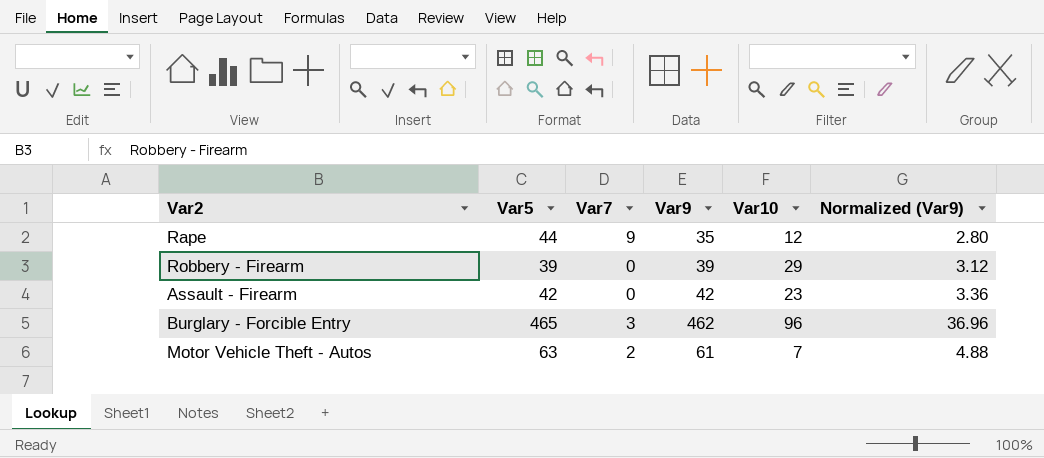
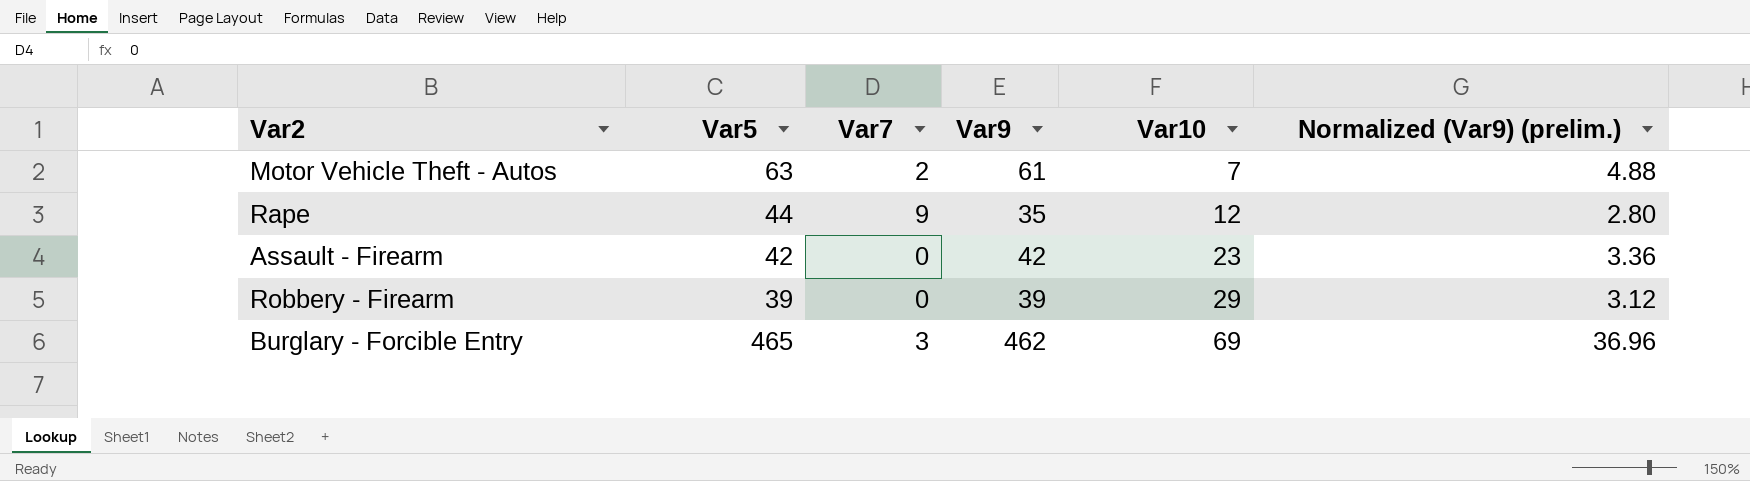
row order: none -> Var10 ascending
column name: Normalized (Var9) -> Normalized (Var9) (prelim.)
Burglary - Forcible Entry | Var10: 96 -> 69

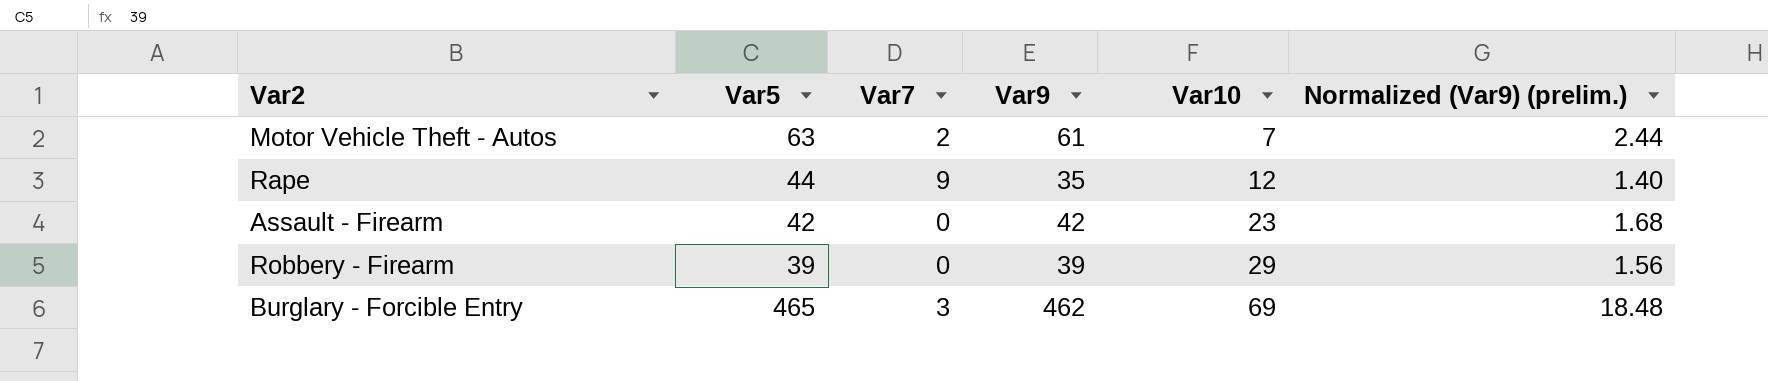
column Normalized (Var9) (prelim.) | formula: [Var9] * 0.08 -> [Var9] * 0.04

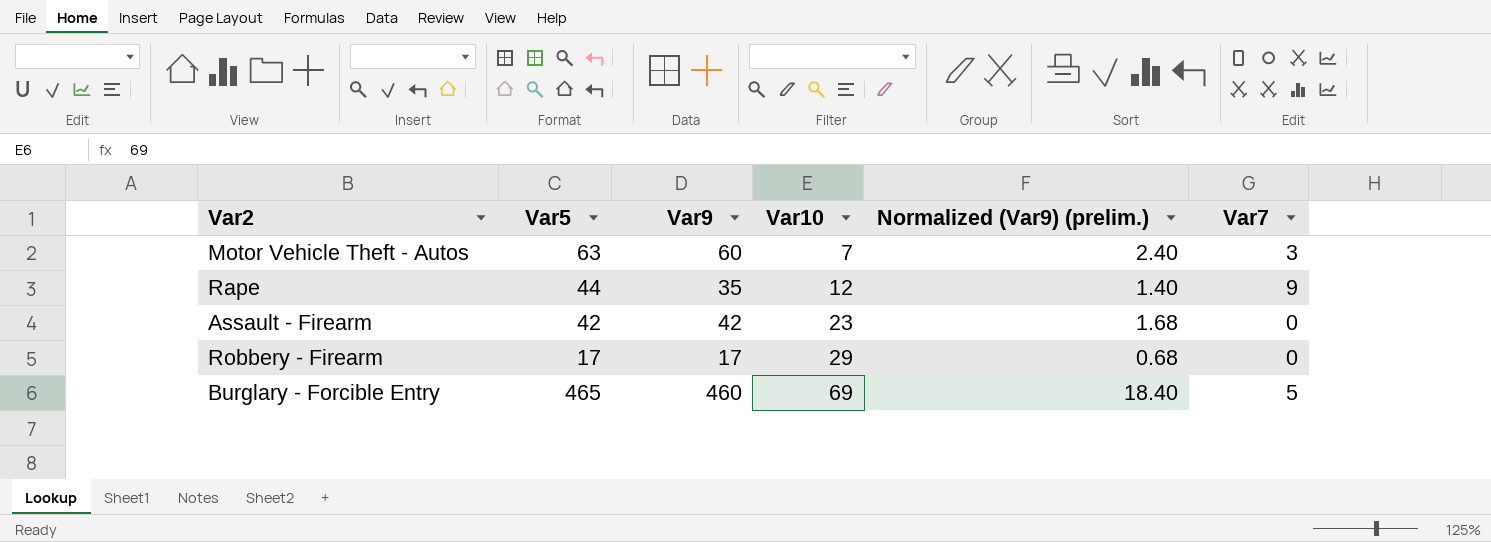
column Var7 | position: 3 -> 6
Motor Vehicle Theft - Autos | Var9: 61 -> 60
Motor Vehicle Theft - Autos | Normalized (Var9) (prelim.): 2.44 -> 2.40
Motor Vehicle Theft - Autos | Var7: 2 -> 3
Robbery - Firearm | Var5: 39 -> 17
Robbery - Firearm | Var9: 39 -> 17
Robbery - Firearm | Normalized (Var9) (prelim.): 1.56 -> 0.68
Burglary - Forcible Entry | Var9: 462 -> 460
Burglary - Forcible Entry | Normalized (Var9) (prelim.): 18.48 -> 18.40
Burglary - Forcible Entry | Var7: 3 -> 5

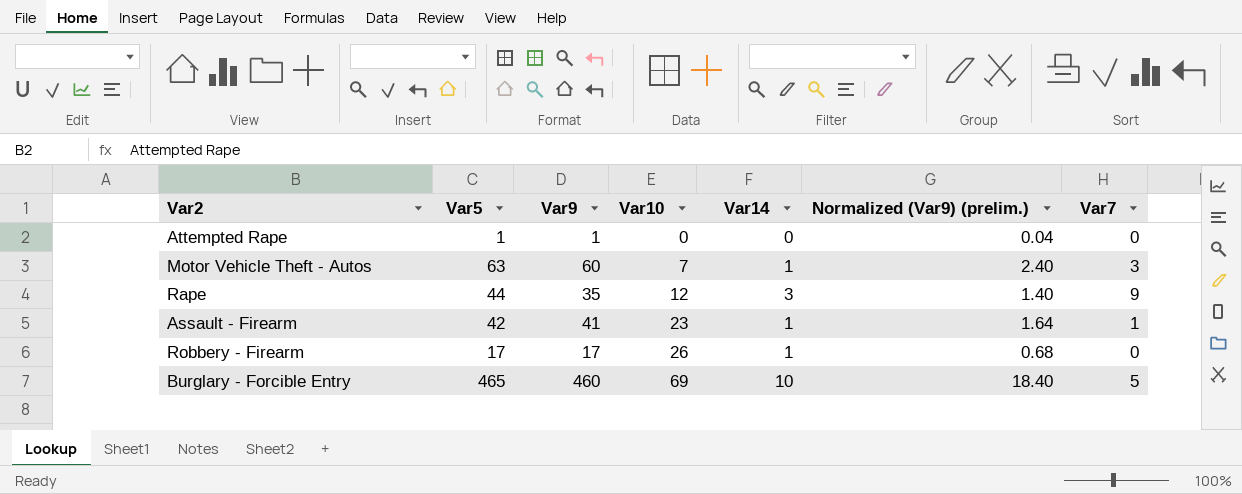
column Var14 | position: none -> 5
row Attempted Rape: none -> 1 | 1 | 0 | 0 | 0.04 | 0
Assault - Firearm | Var9: 42 -> 41
Assault - Firearm | Normalized (Var9) (prelim.): 1.68 -> 1.64
Assault - Firearm | Var7: 0 -> 1
Robbery - Firearm | Var10: 29 -> 26

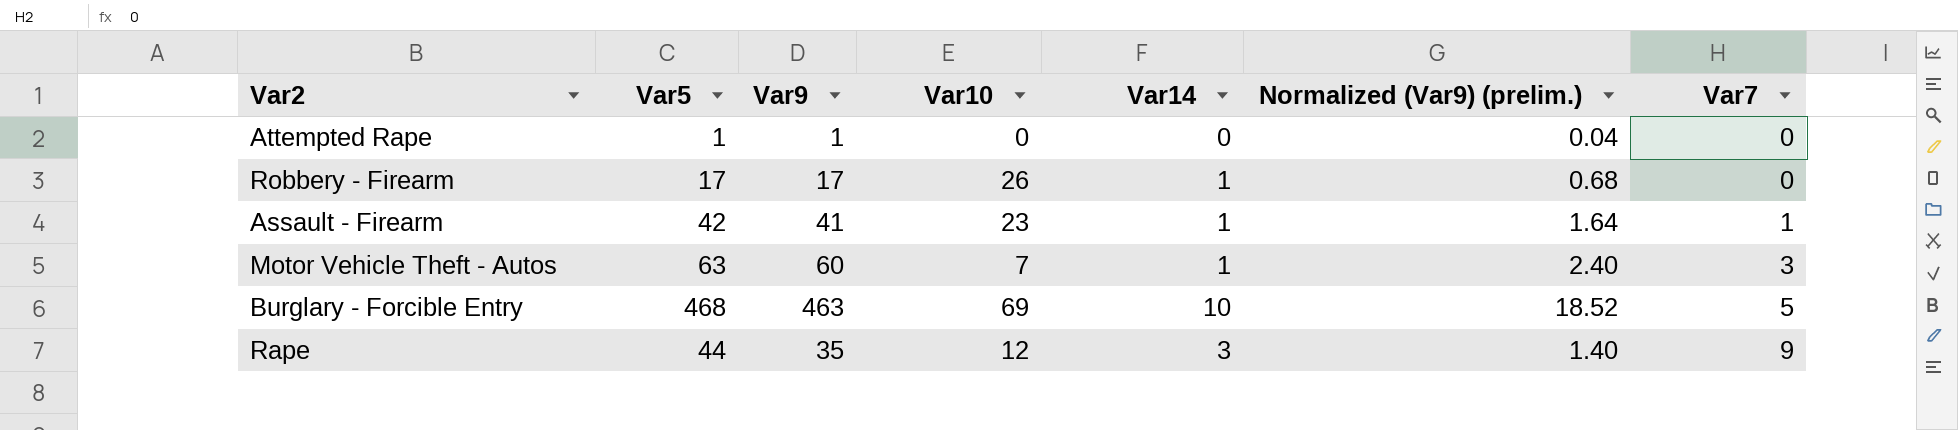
row order: Var10 ascending -> Var7 ascending
Burglary - Forcible Entry | Var5: 465 -> 468
Burglary - Forcible Entry | Var9: 460 -> 463
Burglary - Forcible Entry | Normalized (Var9) (prelim.): 18.40 -> 18.52

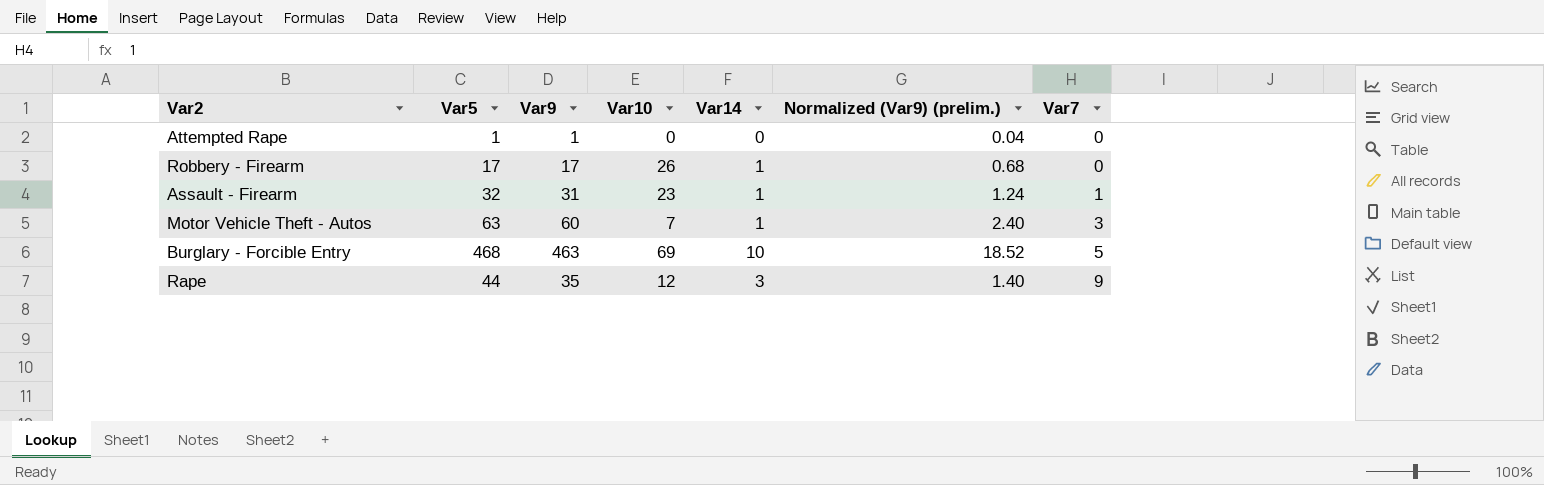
Assault - Firearm | Var5: 42 -> 32
Assault - Firearm | Var9: 41 -> 31
Assault - Firearm | Normalized (Var9) (prelim.): 1.64 -> 1.24

